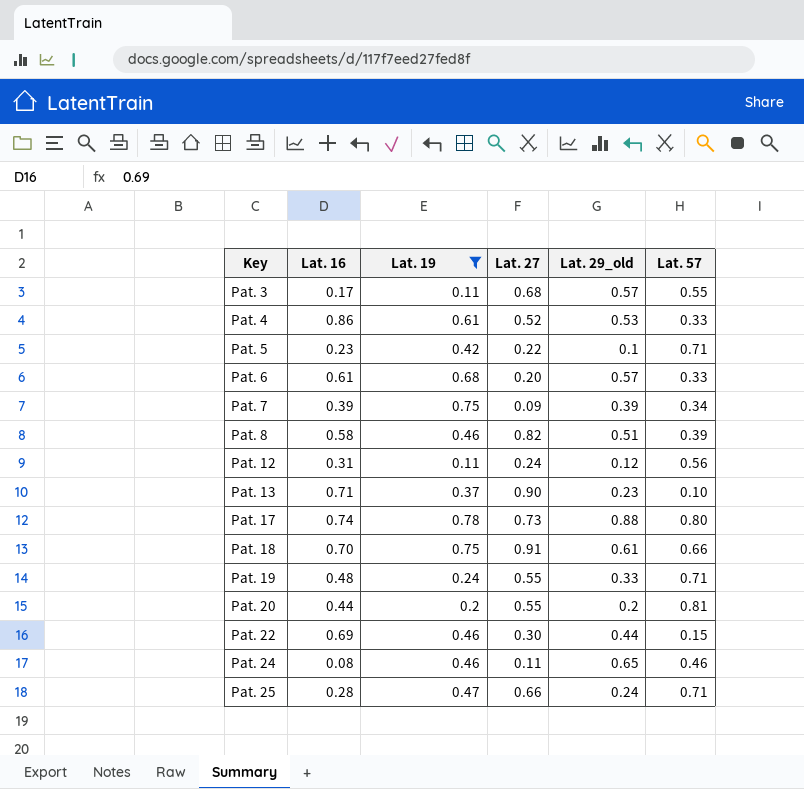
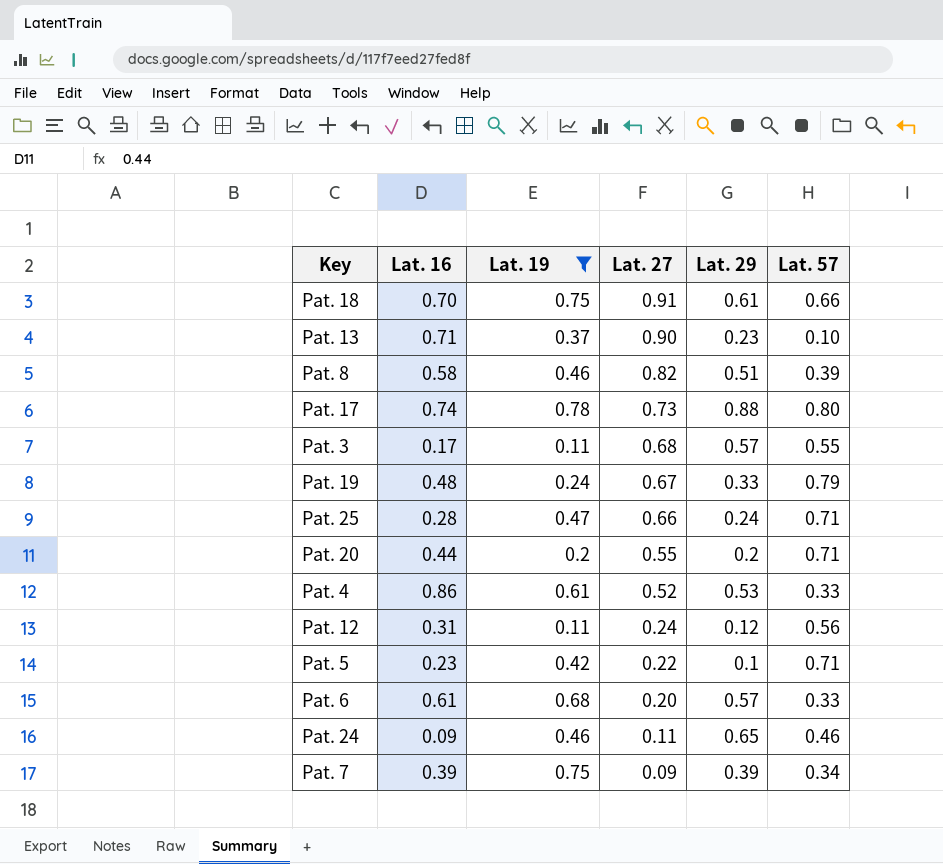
row order: Key ascending -> Lat. 27 descending
column name: Lat. 29_old -> Lat. 29
row Pat. 22: 0.69 | 0.46 | 0.30 | 0.44 | 0.15 -> none
Pat. 19 | Lat. 27: 0.55 -> 0.67
Pat. 19 | Lat. 57: 0.71 -> 0.79
Pat. 20 | Lat. 57: 0.81 -> 0.71
Pat. 24 | Lat. 16: 0.08 -> 0.09

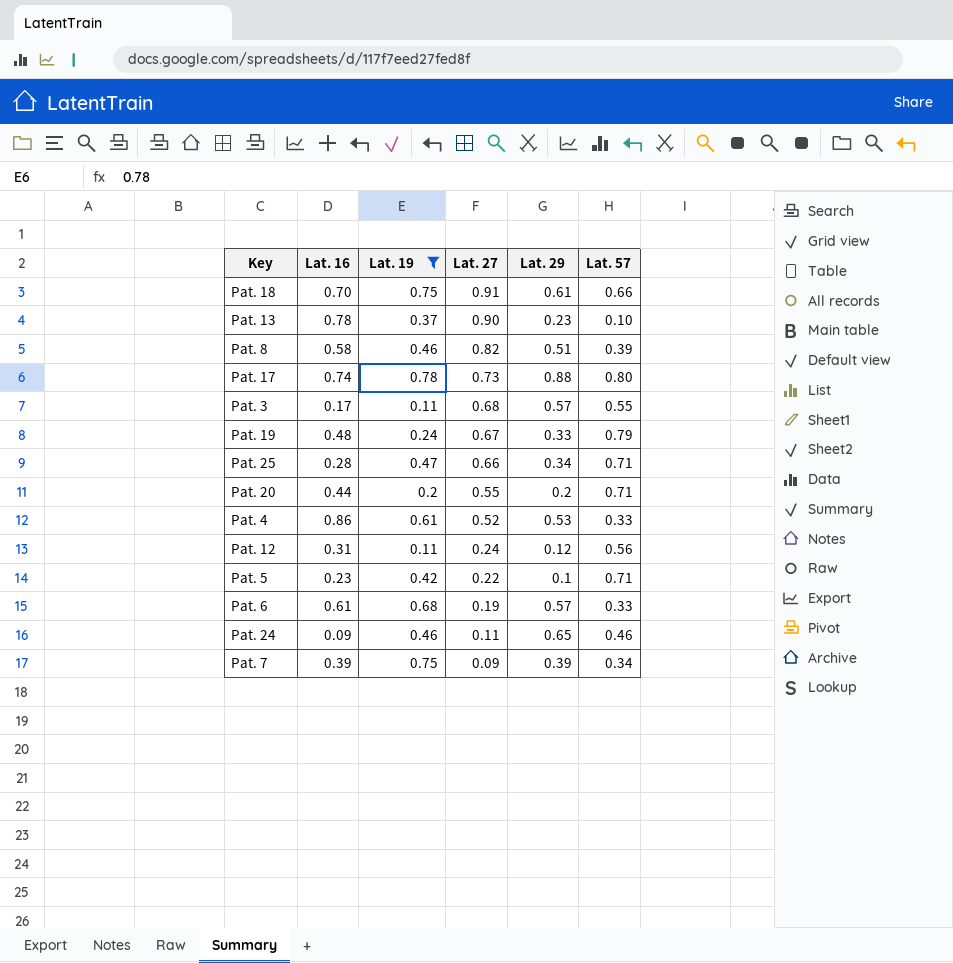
Pat. 13 | Lat. 16: 0.71 -> 0.78
Pat. 25 | Lat. 29: 0.24 -> 0.34
Pat. 6 | Lat. 27: 0.20 -> 0.19

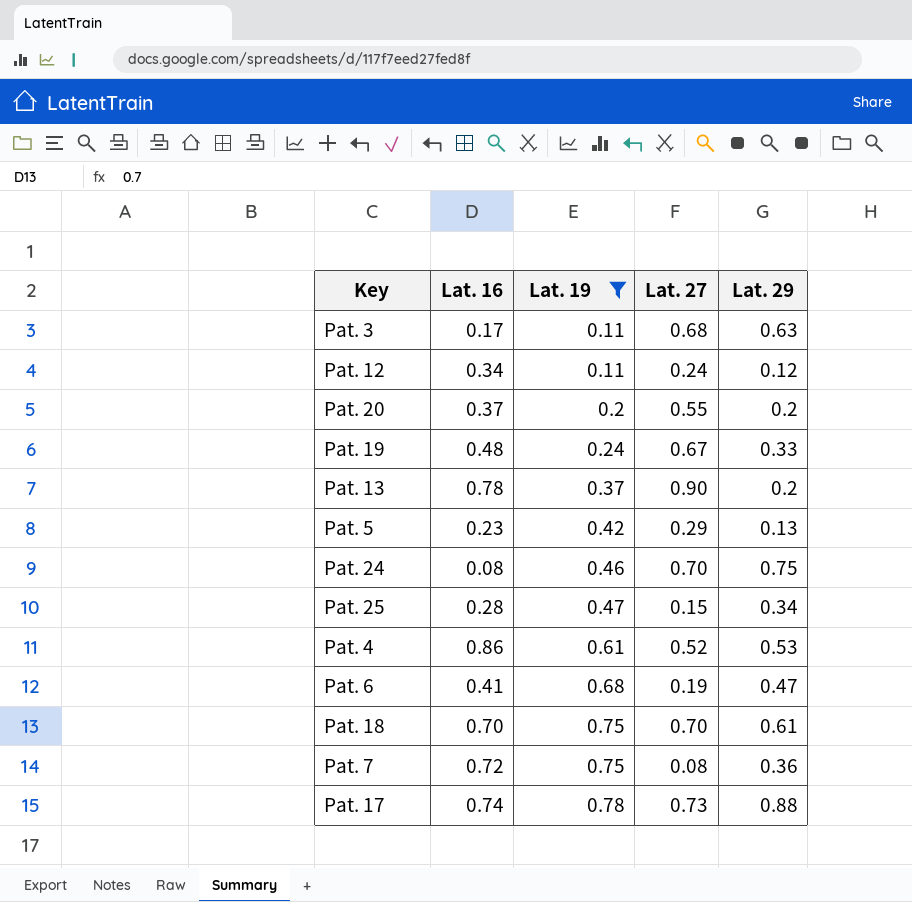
row order: Lat. 27 descending -> Lat. 19 ascending
column Lat. 57 | position: 6 -> none
row Pat. 8: 0.58 | 0.46 | 0.82 | 0.51 | 0.39 -> none
Pat. 3 | Lat. 29: 0.57 -> 0.63
Pat. 12 | Lat. 16: 0.31 -> 0.34
Pat. 20 | Lat. 16: 0.44 -> 0.37
Pat. 13 | Lat. 29: 0.23 -> 0.2
Pat. 5 | Lat. 27: 0.22 -> 0.29
Pat. 5 | Lat. 29: 0.1 -> 0.13
Pat. 24 | Lat. 16: 0.09 -> 0.08
Pat. 24 | Lat. 27: 0.11 -> 0.70
Pat. 24 | Lat. 29: 0.65 -> 0.75
Pat. 25 | Lat. 27: 0.66 -> 0.15
Pat. 6 | Lat. 16: 0.61 -> 0.41
Pat. 6 | Lat. 29: 0.57 -> 0.47
Pat. 18 | Lat. 27: 0.91 -> 0.70
Pat. 7 | Lat. 16: 0.39 -> 0.72
Pat. 7 | Lat. 27: 0.09 -> 0.08
Pat. 7 | Lat. 29: 0.39 -> 0.36

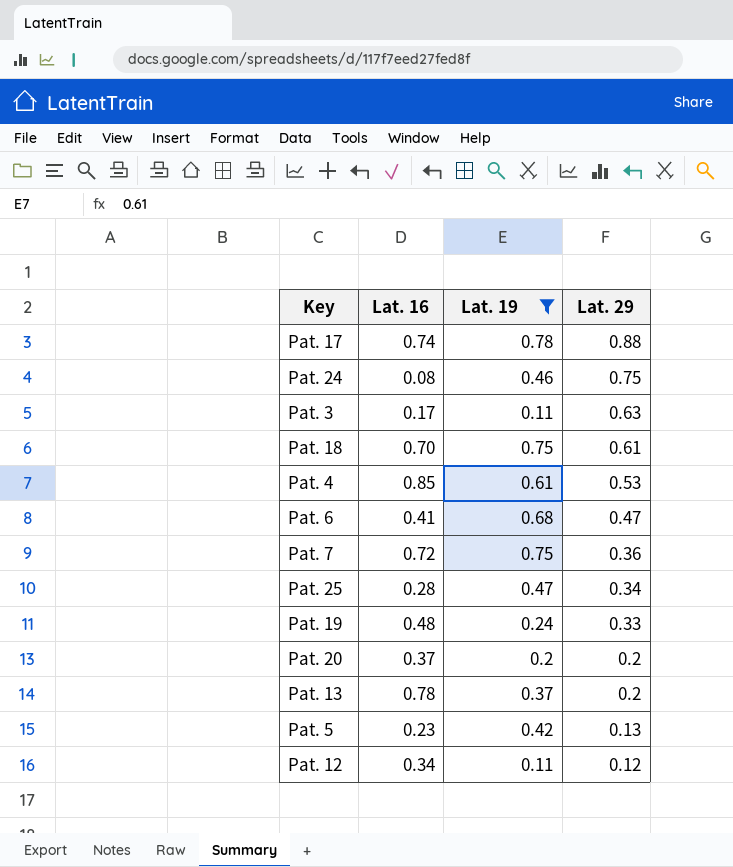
row order: Lat. 19 ascending -> Lat. 29 descending
column Lat. 27 | position: 4 -> none
Pat. 4 | Lat. 16: 0.86 -> 0.85

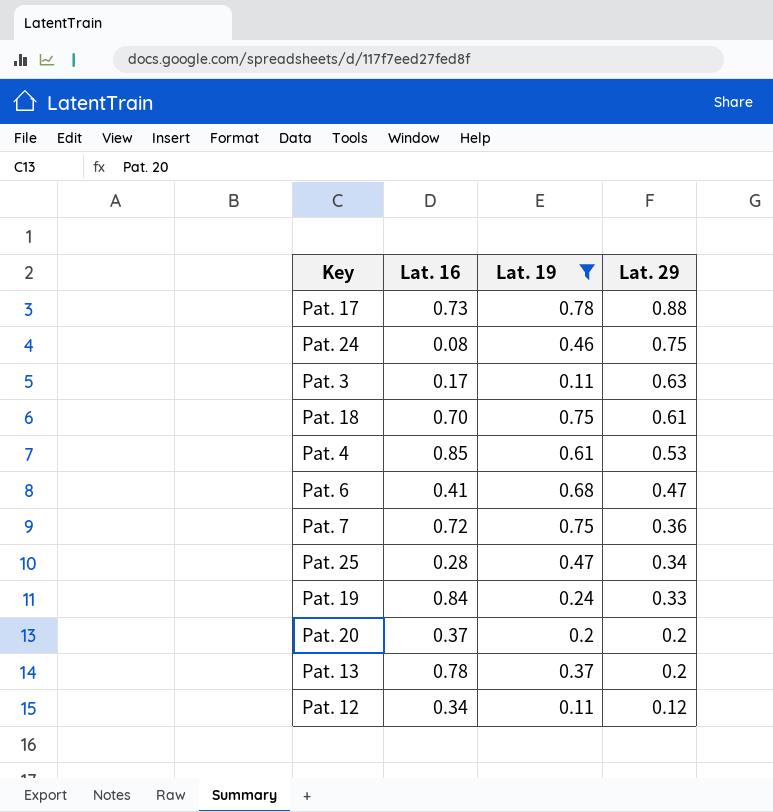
row Pat. 5: 0.23 | 0.42 | 0.13 -> none
Pat. 17 | Lat. 16: 0.74 -> 0.73
Pat. 19 | Lat. 16: 0.48 -> 0.84

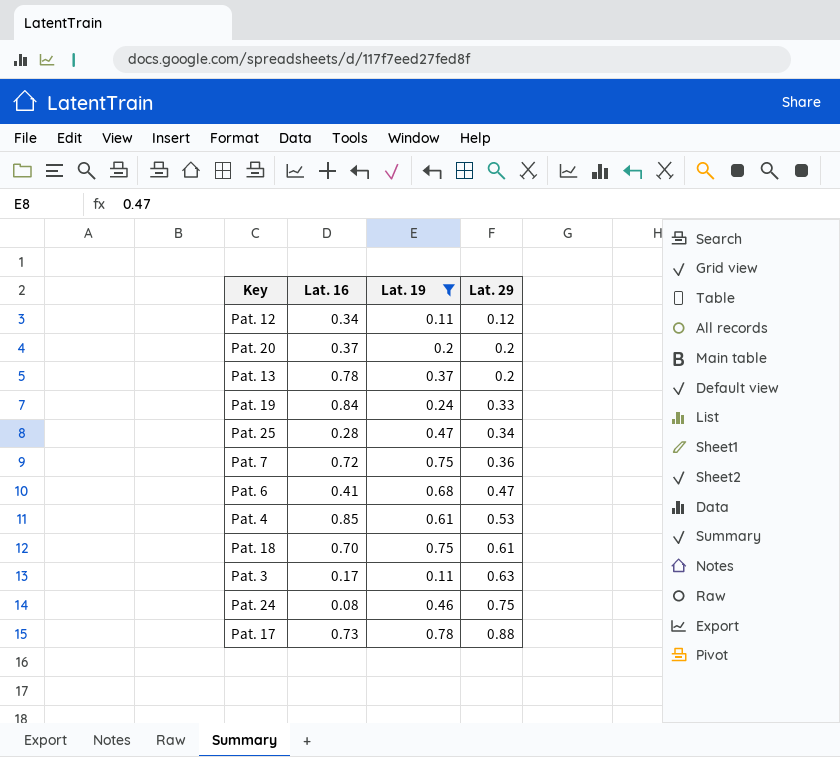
row order: Lat. 29 descending -> Lat. 29 ascending

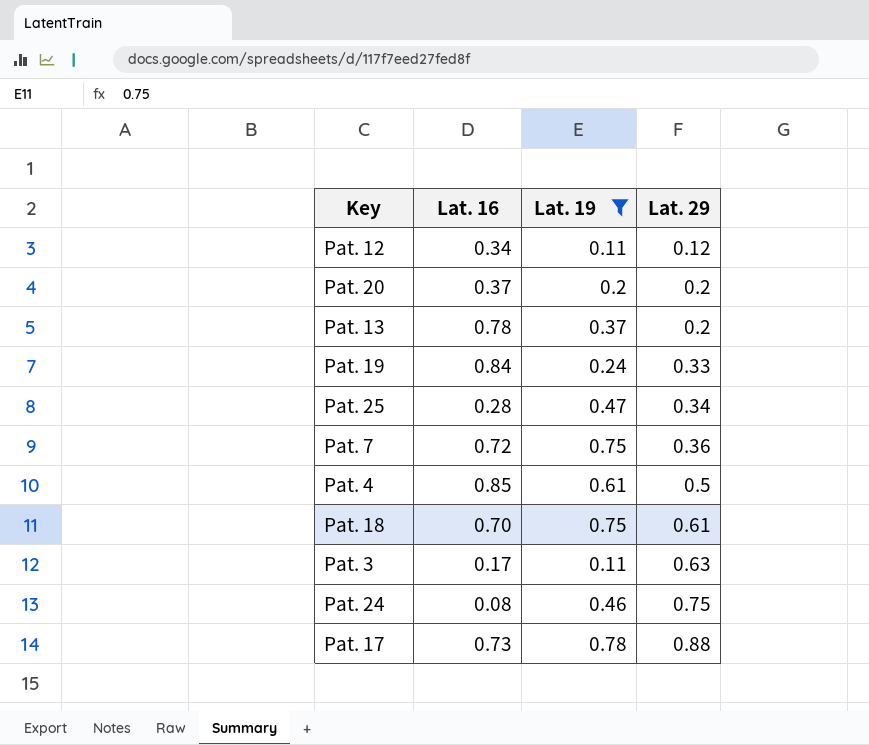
row Pat. 6: 0.41 | 0.68 | 0.47 -> none
Pat. 4 | Lat. 29: 0.53 -> 0.5

